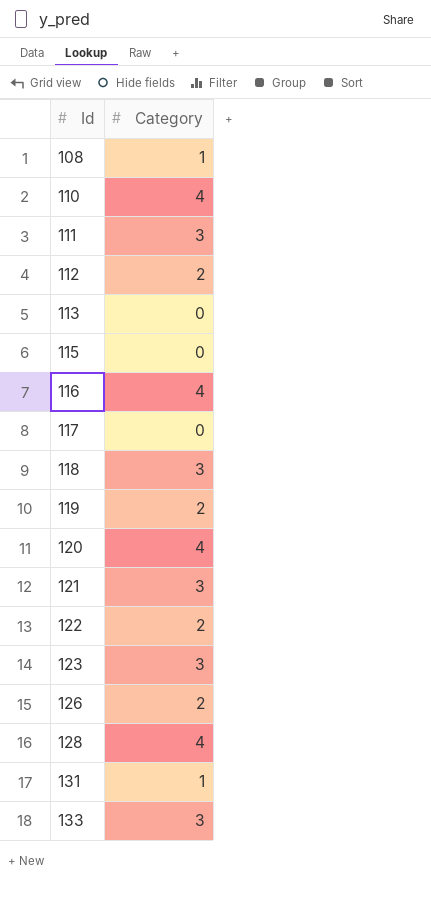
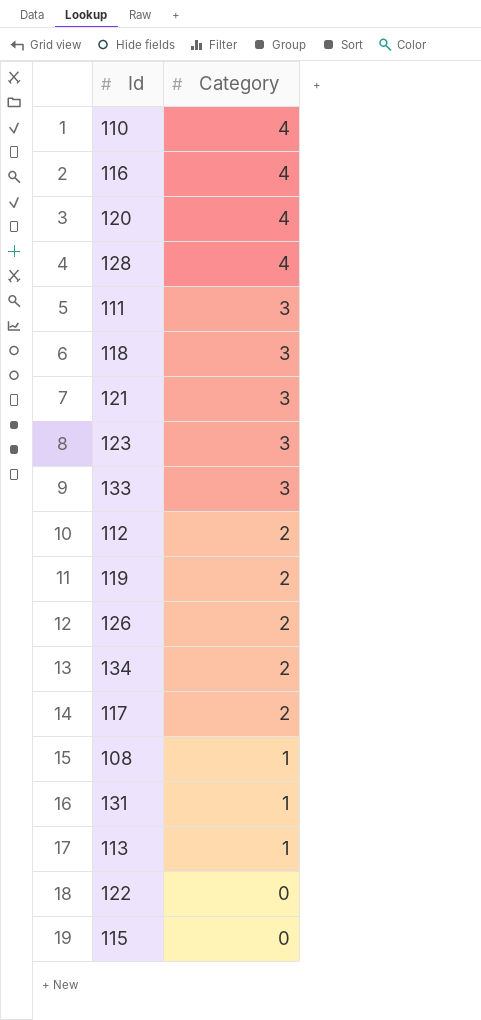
row order: Id ascending -> Category descending
row 134: none -> 2
117 | Category: 0 -> 2
113 | Category: 0 -> 1
122 | Category: 2 -> 0

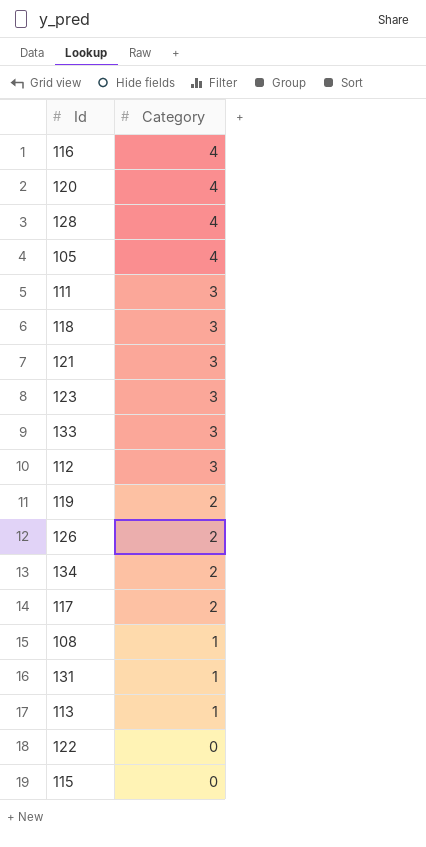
row 110: 4 -> none
row 105: none -> 4
112 | Category: 2 -> 3

